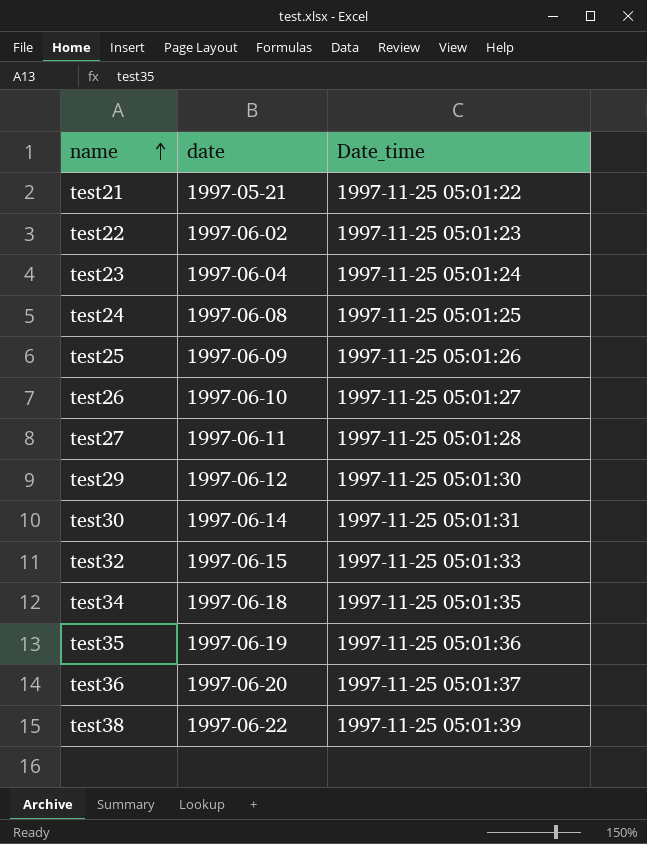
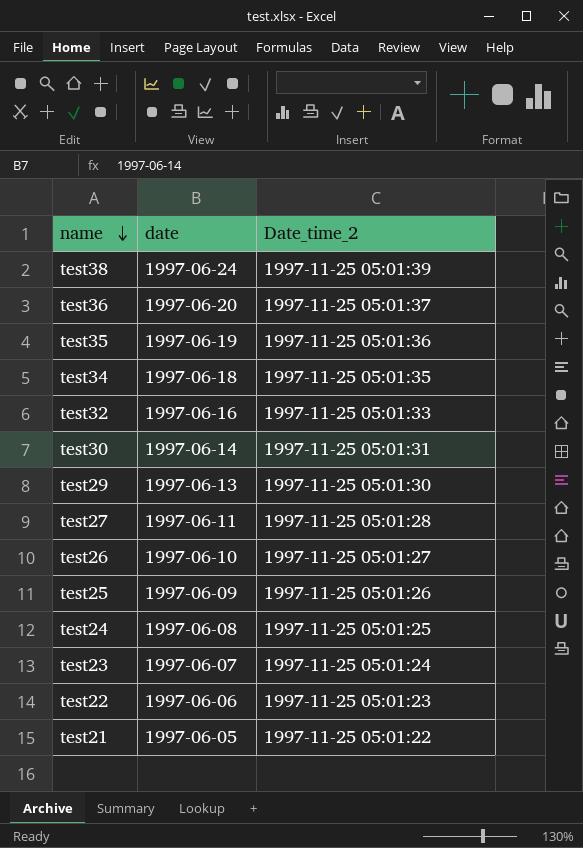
row order: name ascending -> name descending
column name: Date_time -> Date_time_2
test38 | date: 1997-06-22 -> 1997-06-24
test32 | date: 1997-06-15 -> 1997-06-16
test29 | date: 1997-06-12 -> 1997-06-13
test23 | date: 1997-06-04 -> 1997-06-07
test22 | date: 1997-06-02 -> 1997-06-06
test21 | date: 1997-05-21 -> 1997-06-05

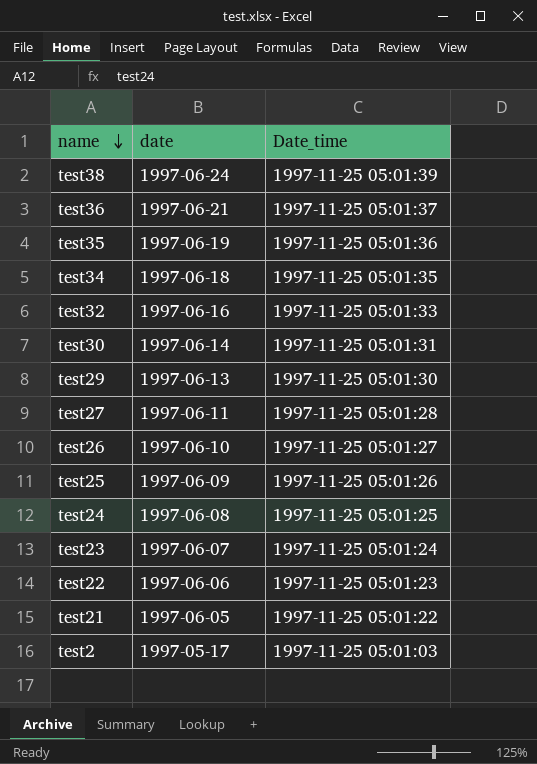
column name: Date_time_2 -> Date_time
test36 | date: 1997-06-20 -> 1997-06-21
row test2: none -> 1997-05-17 | 1997-11-25 05:01:03

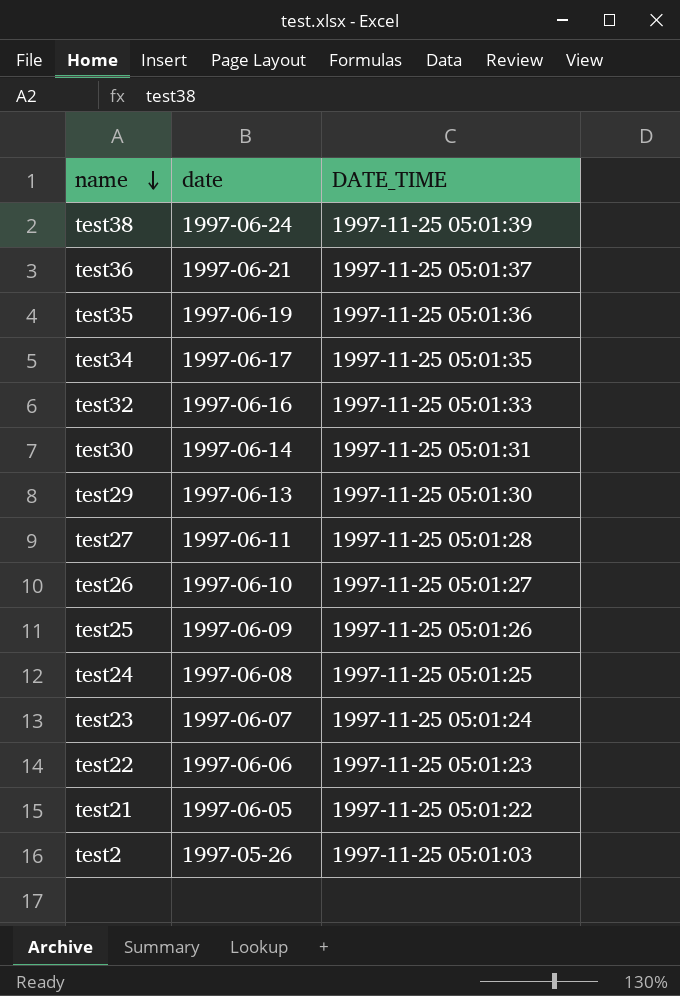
column name: Date_time -> DATE_TIME
test34 | date: 1997-06-18 -> 1997-06-17
test2 | date: 1997-05-17 -> 1997-05-26

